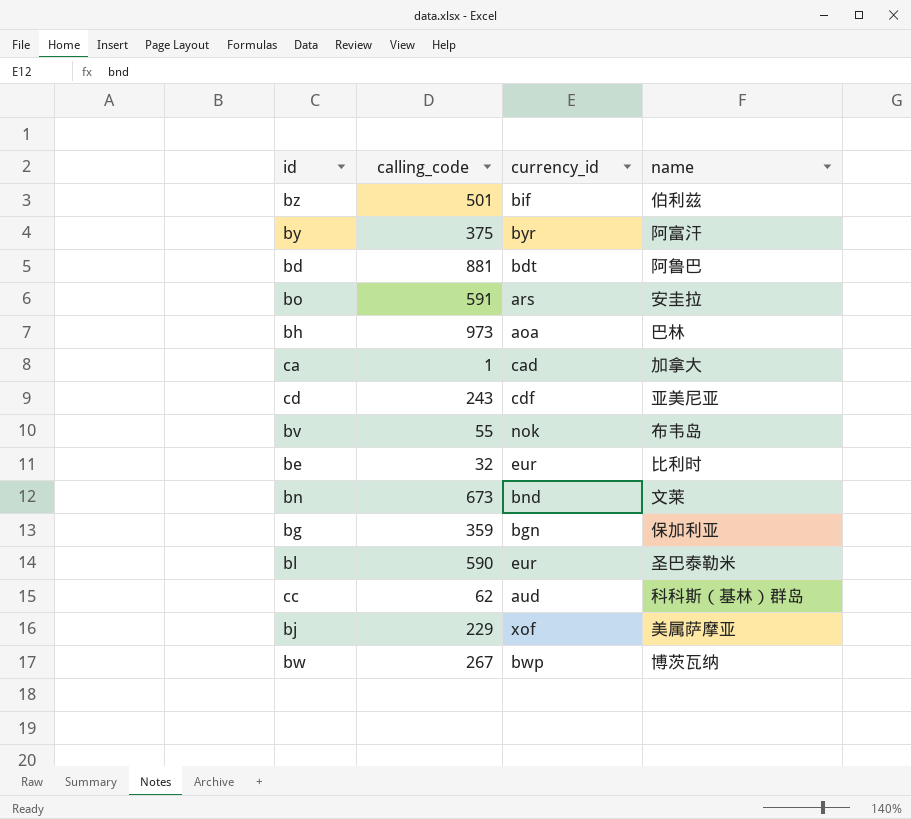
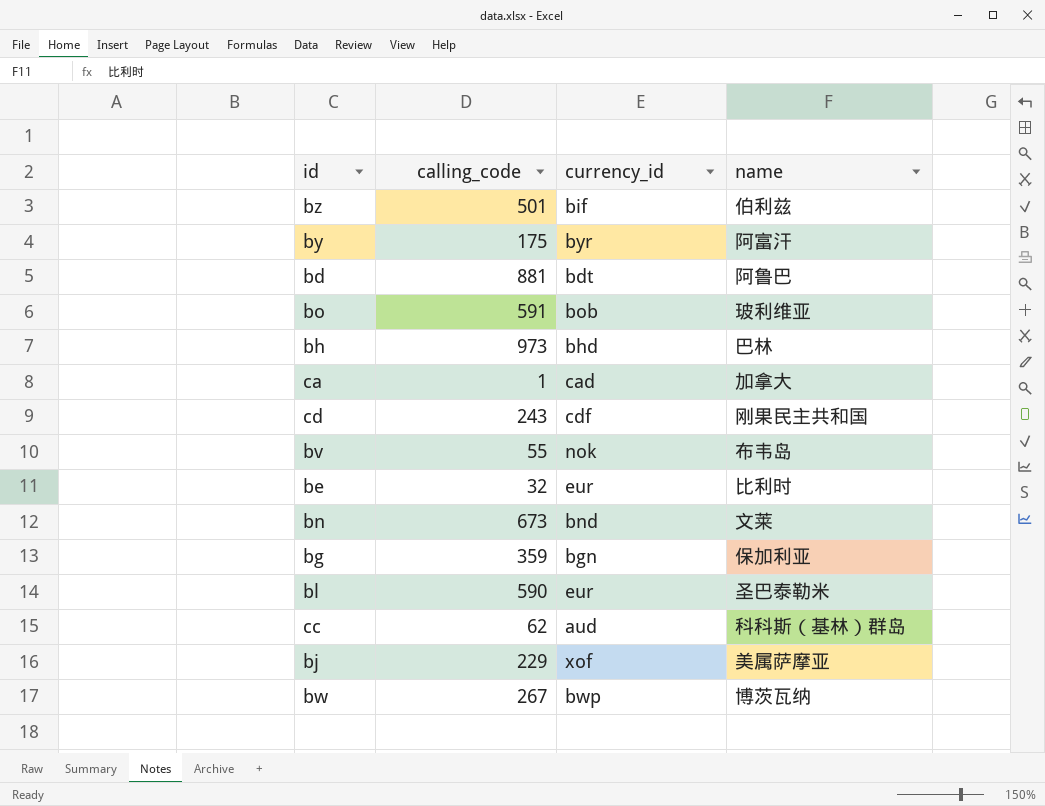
by | calling_code: 375 -> 175
bo | currency_id: ars -> bob
bo | name: 安圭拉 -> 玻利维亚
bh | currency_id: aoa -> bhd
cd | name: 亚美尼亚 -> 刚果民主共和国

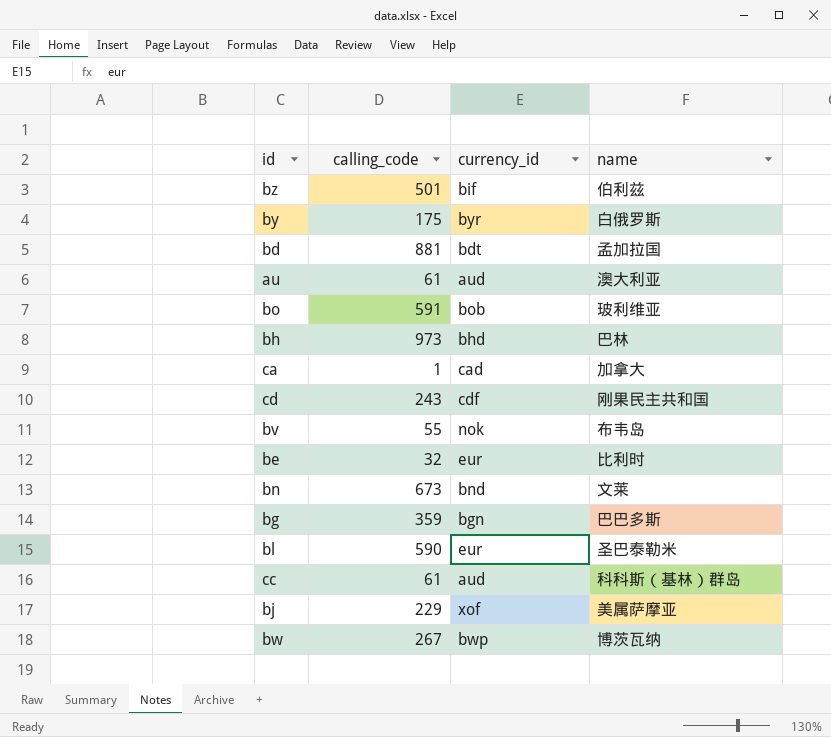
by | name: 阿富汗 -> 白俄罗斯
bd | name: 阿鲁巴 -> 孟加拉国
row au: none -> 61 | aud | 澳大利亚
bg | name: 保加利亚 -> 巴巴多斯
cc | calling_code: 62 -> 61

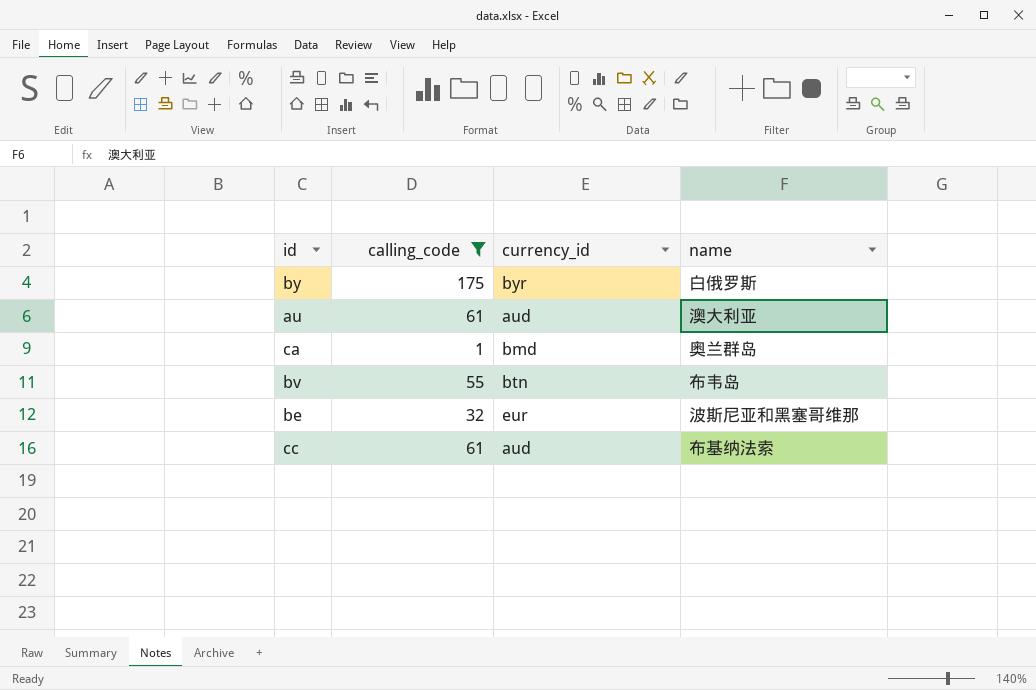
filter: none -> calling_code <= 175
ca | currency_id: cad -> bmd
ca | name: 加拿大 -> 奥兰群岛
bv | currency_id: nok -> btn
be | name: 比利时 -> 波斯尼亚和黑塞哥维那
cc | name: 科科斯（基林）群岛 -> 布基纳法索

